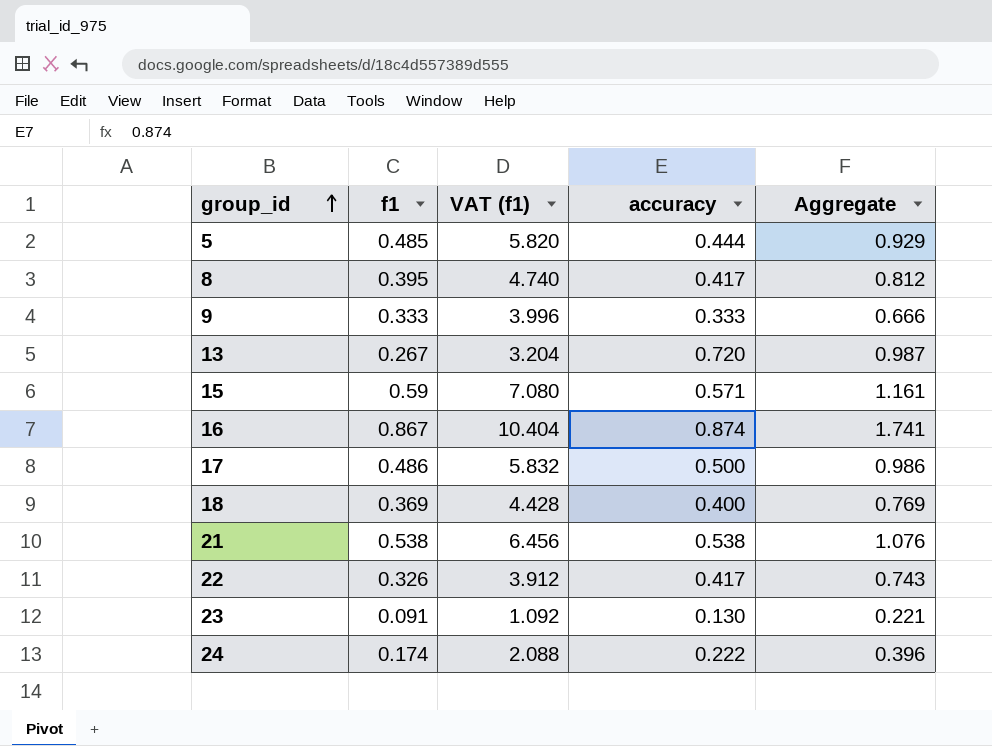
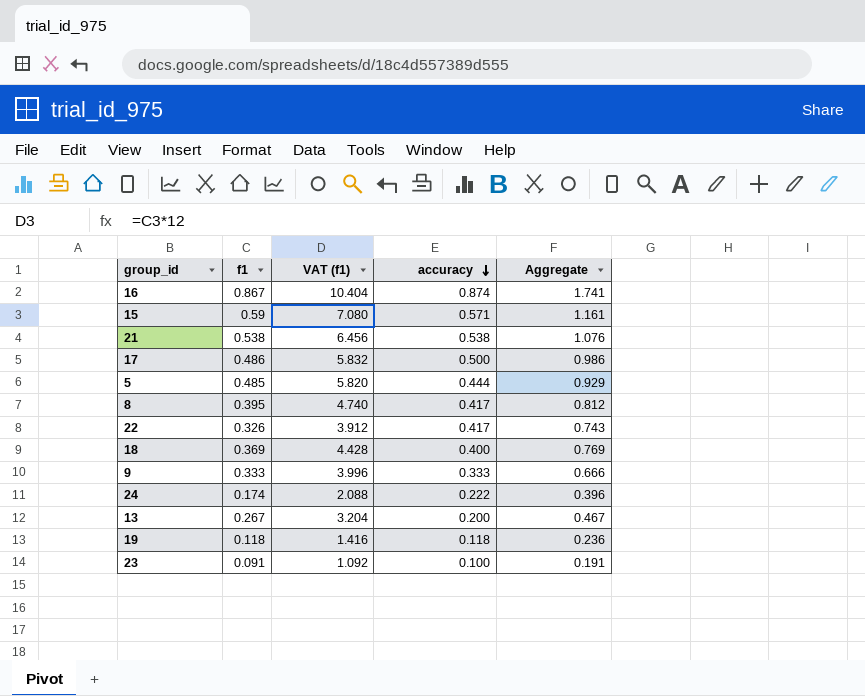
row order: group_id ascending -> accuracy descending
13 | accuracy: 0.720 -> 0.200
13 | Aggregate: 0.987 -> 0.467
row 19: none -> 0.118 | 1.416 | 0.118 | 0.236
23 | accuracy: 0.130 -> 0.100
23 | Aggregate: 0.221 -> 0.191

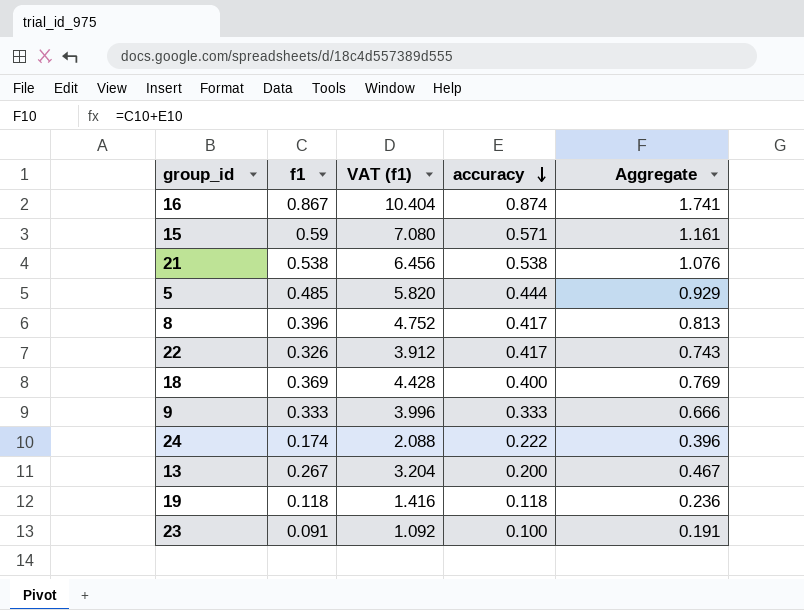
row 17: 0.486 | 5.832 | 0.500 | 0.986 -> none
8 | f1: 0.395 -> 0.396
8 | VAT (f1): 4.740 -> 4.752
8 | Aggregate: 0.812 -> 0.813

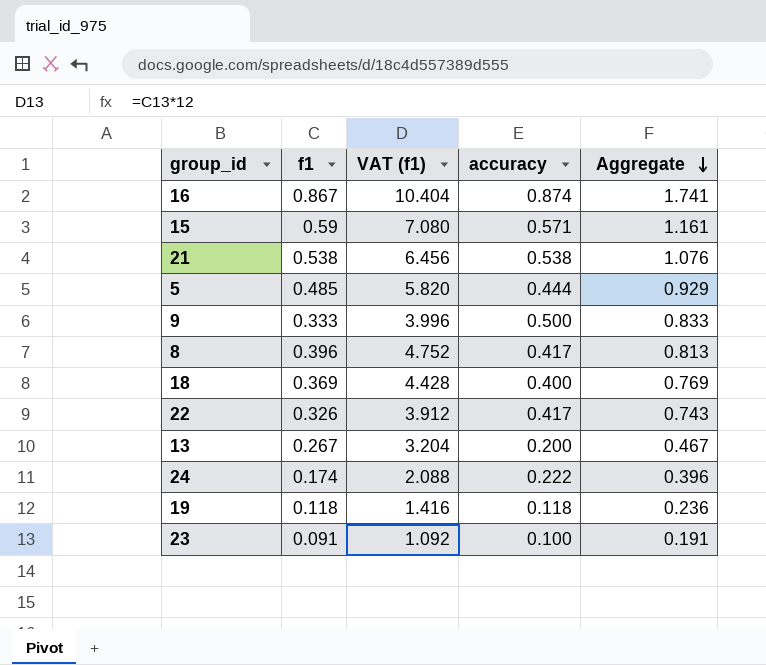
row order: accuracy descending -> Aggregate descending
9 | accuracy: 0.333 -> 0.500
9 | Aggregate: 0.666 -> 0.833

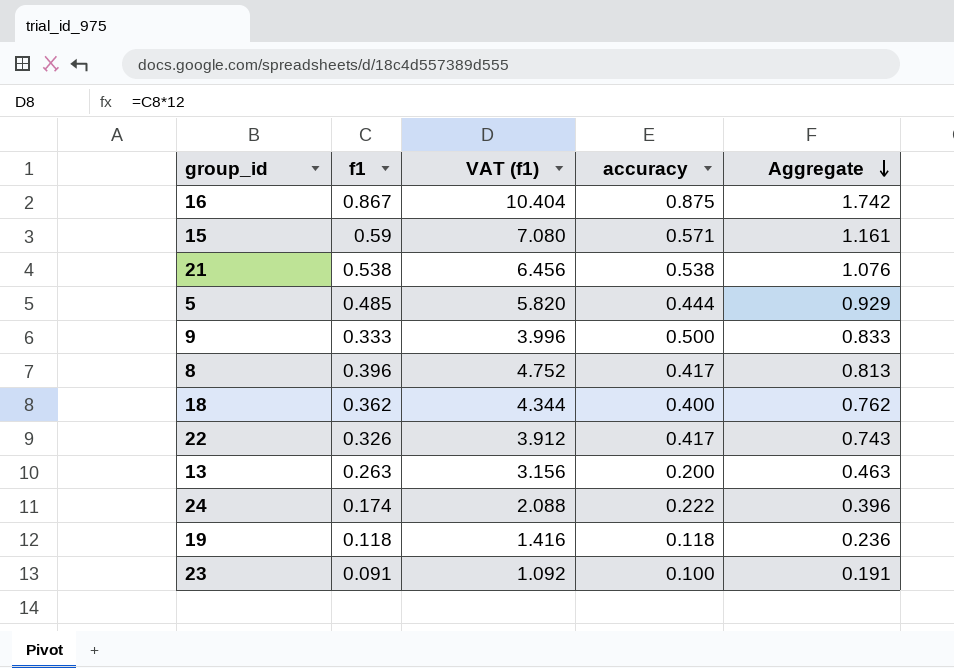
16 | accuracy: 0.874 -> 0.875
16 | Aggregate: 1.741 -> 1.742
18 | f1: 0.369 -> 0.362
18 | VAT (f1): 4.428 -> 4.344
18 | Aggregate: 0.769 -> 0.762
13 | f1: 0.267 -> 0.263
13 | VAT (f1): 3.204 -> 3.156
13 | Aggregate: 0.467 -> 0.463

